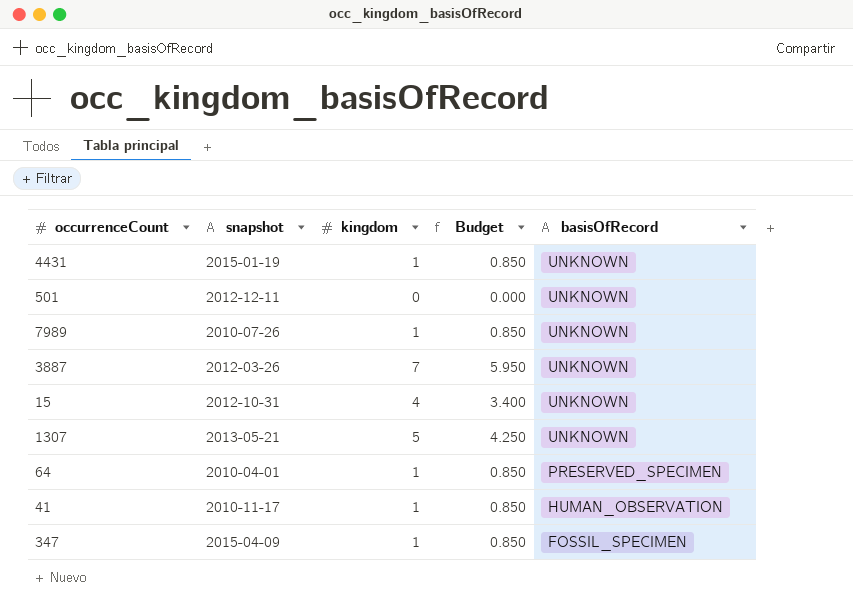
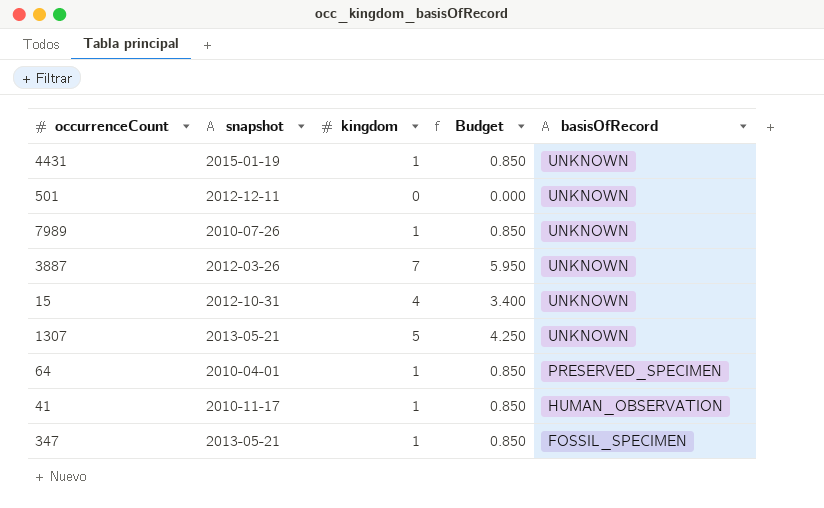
347 | snapshot: 2015-04-09 -> 2013-05-21

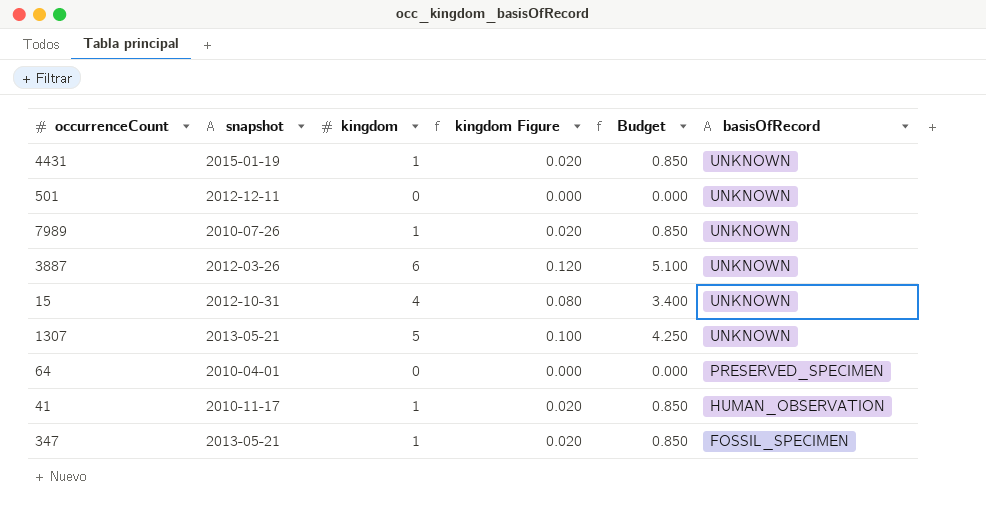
column kingdom Figure | formula: none -> [kingdom] * 0.02
3887 | kingdom: 7 -> 6
3887 | Budget: 5.950 -> 5.100
64 | kingdom: 1 -> 0
64 | Budget: 0.850 -> 0.000

